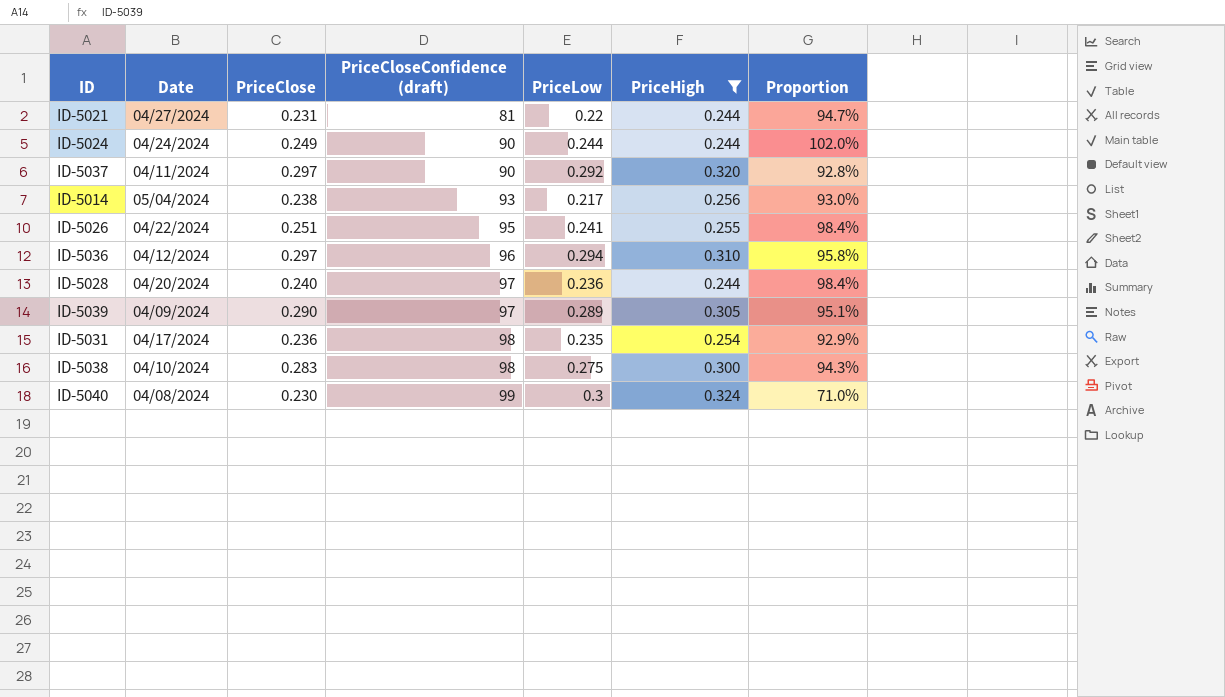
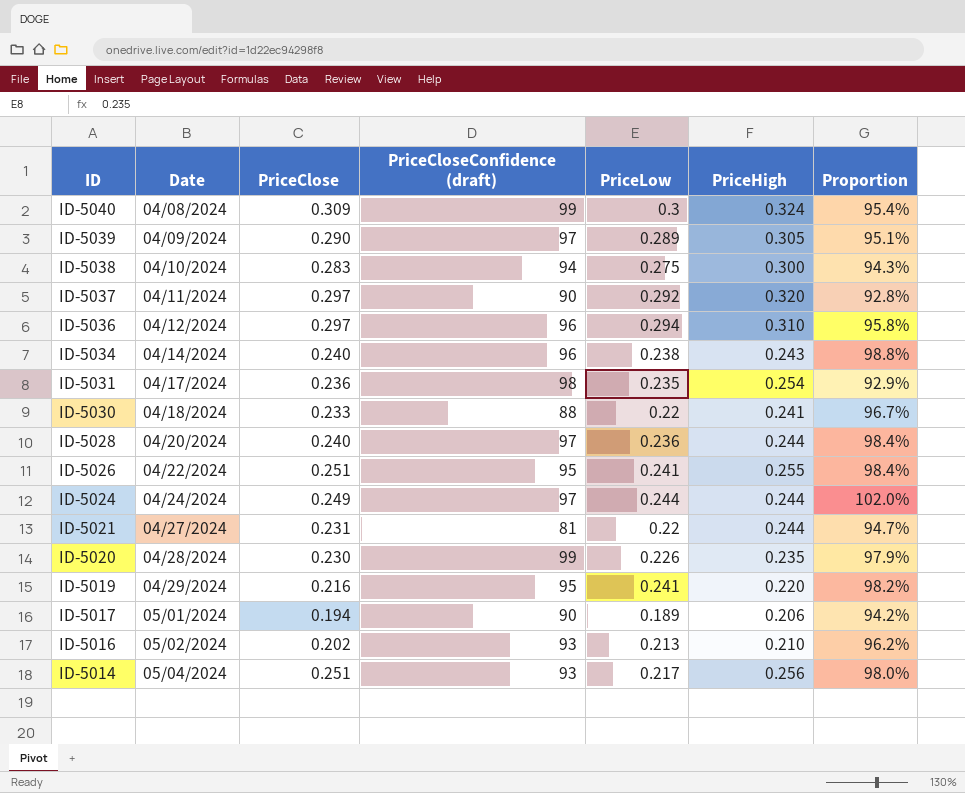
filter: PriceHigh >= 0.244 -> none
row order: PriceCloseConfidence (draft) ascending -> ID descending
ID-5040 | PriceClose: 0.230 -> 0.309
ID-5040 | Proportion: 71.0% -> 95.4%
ID-5038 | PriceCloseConfidence (draft): 98 -> 94
ID-5024 | PriceCloseConfidence (draft): 90 -> 97
ID-5014 | PriceClose: 0.238 -> 0.251
ID-5014 | Proportion: 93.0% -> 98.0%

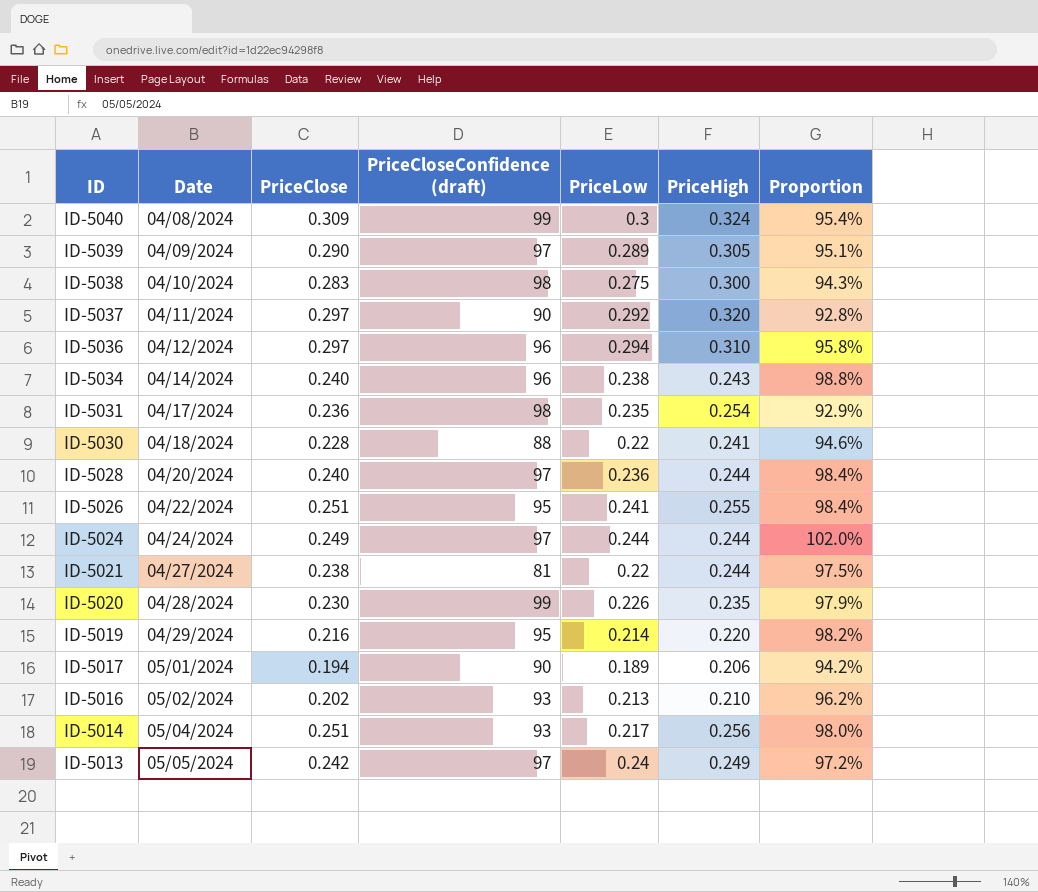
ID-5038 | PriceCloseConfidence (draft): 94 -> 98
ID-5030 | PriceClose: 0.233 -> 0.228
ID-5030 | Proportion: 96.7% -> 94.6%
ID-5021 | PriceClose: 0.231 -> 0.238
ID-5021 | Proportion: 94.7% -> 97.5%
ID-5019 | PriceLow: 0.241 -> 0.214
row ID-5013: none -> 05/05/2024 | 0.242 | 97 | 0.24 | 0.249 | 97.2%

